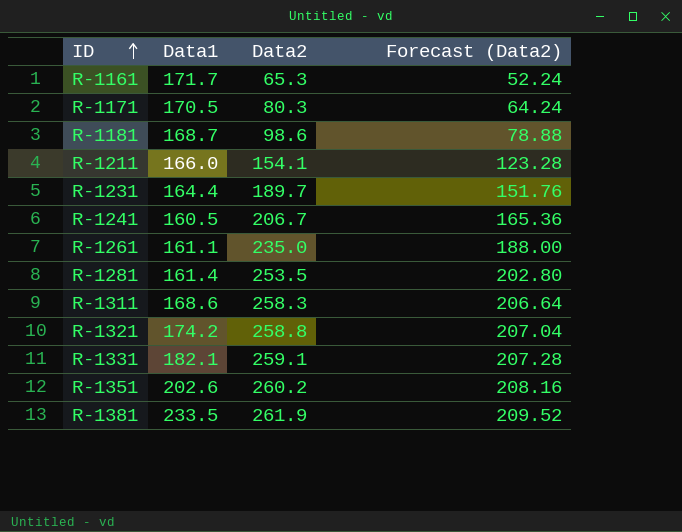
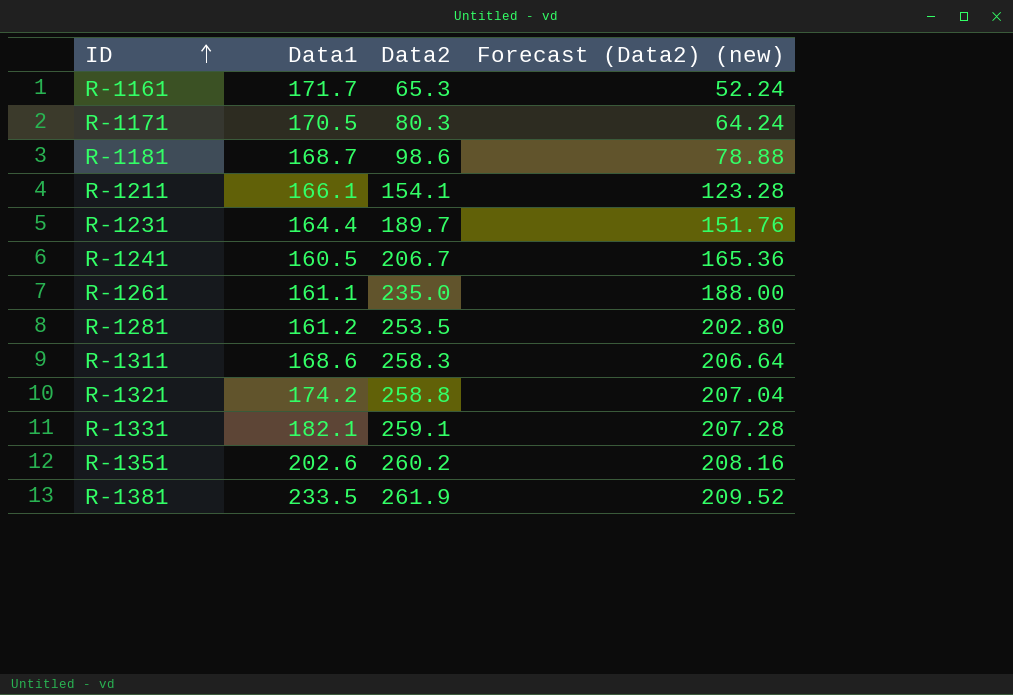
column name: Forecast (Data2) -> Forecast (Data2) (new)
R-1211 | Data1: 166.0 -> 166.1
R-1281 | Data1: 161.4 -> 161.2

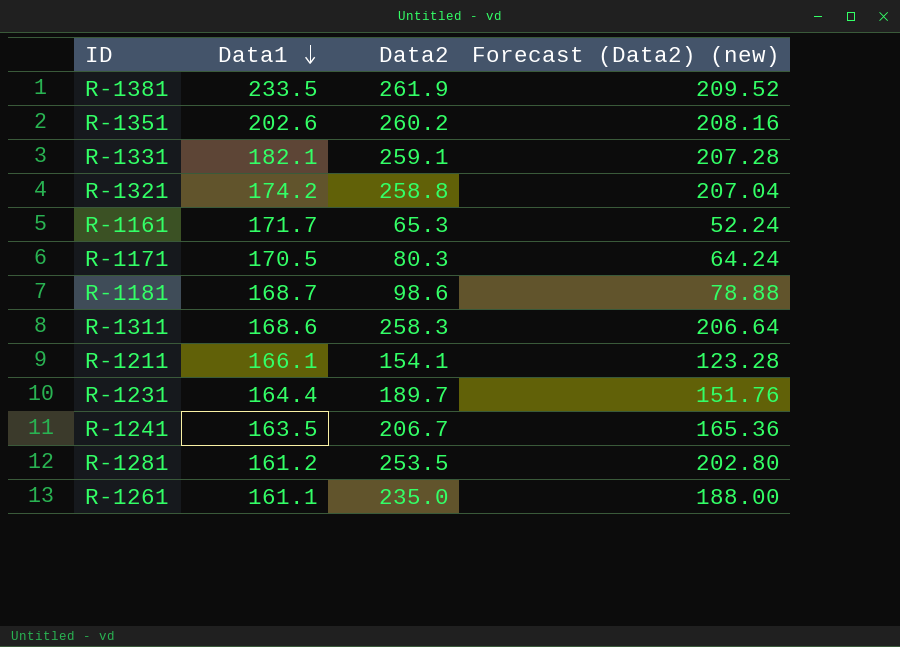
row order: ID ascending -> Data1 descending
R-1241 | Data1: 160.5 -> 163.5

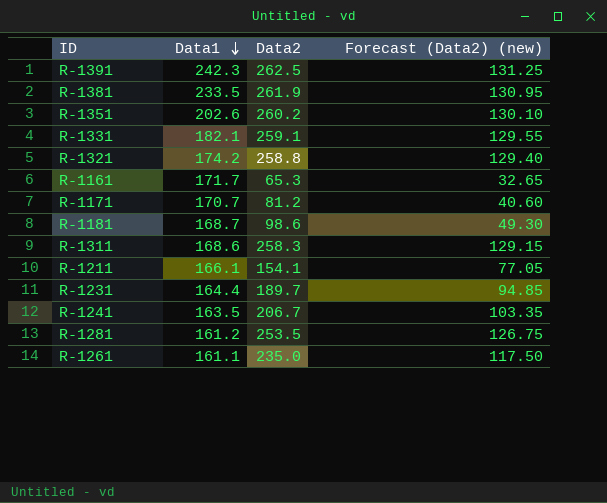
column Forecast (Data2) (new) | formula: [Data2] * 0.8 -> [Data2] * 0.5
row R-1391: none -> 242.3 | 262.5 | 131.25
R-1171 | Data1: 170.5 -> 170.7
R-1171 | Data2: 80.3 -> 81.2

